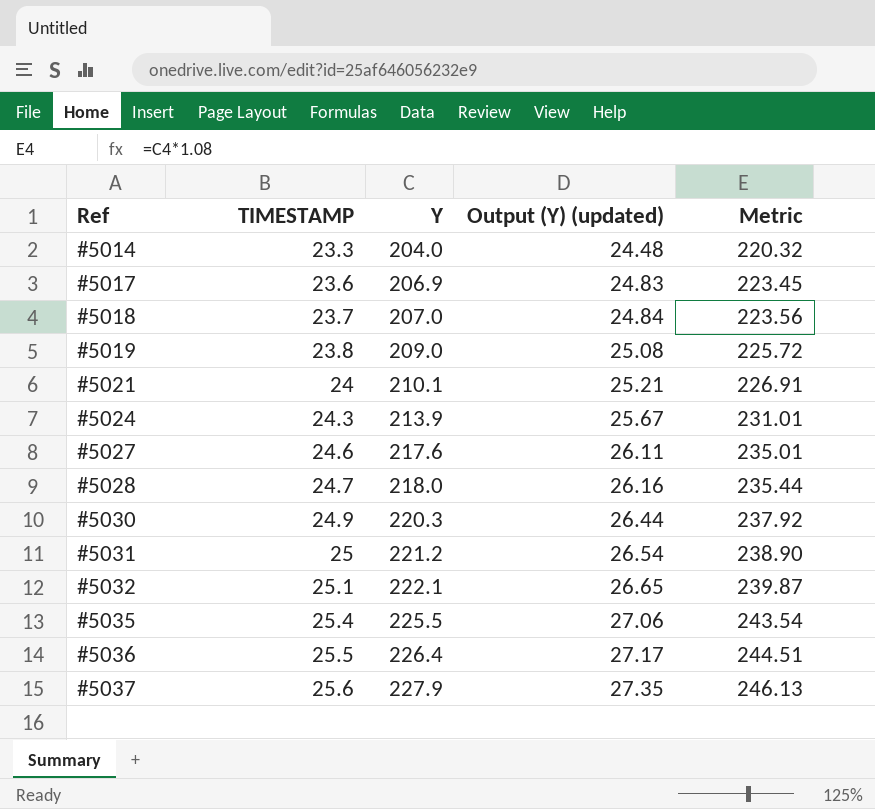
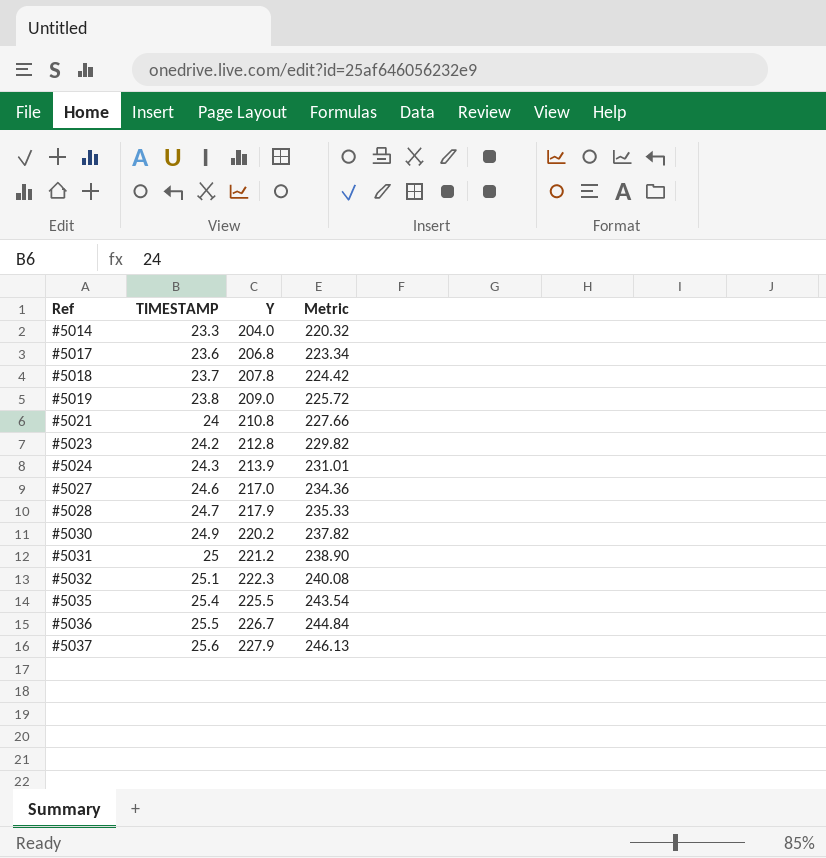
column Output (Y) (updated) | formula: [Y] * 0.12 -> none
#5017 | Y: 206.9 -> 206.8
#5017 | Metric: 223.45 -> 223.34
#5018 | Y: 207.0 -> 207.8
#5018 | Metric: 223.56 -> 224.42
#5021 | Y: 210.1 -> 210.8
#5021 | Metric: 226.91 -> 227.66
row #5023: none -> 24.2 | 212.8 | 229.82
#5027 | Y: 217.6 -> 217.0
#5027 | Metric: 235.01 -> 234.36
#5028 | Y: 218.0 -> 217.9
#5028 | Metric: 235.44 -> 235.33
#5030 | Y: 220.3 -> 220.2
#5030 | Metric: 237.92 -> 237.82
#5032 | Y: 222.1 -> 222.3
#5032 | Metric: 239.87 -> 240.08
#5036 | Y: 226.4 -> 226.7
#5036 | Metric: 244.51 -> 244.84

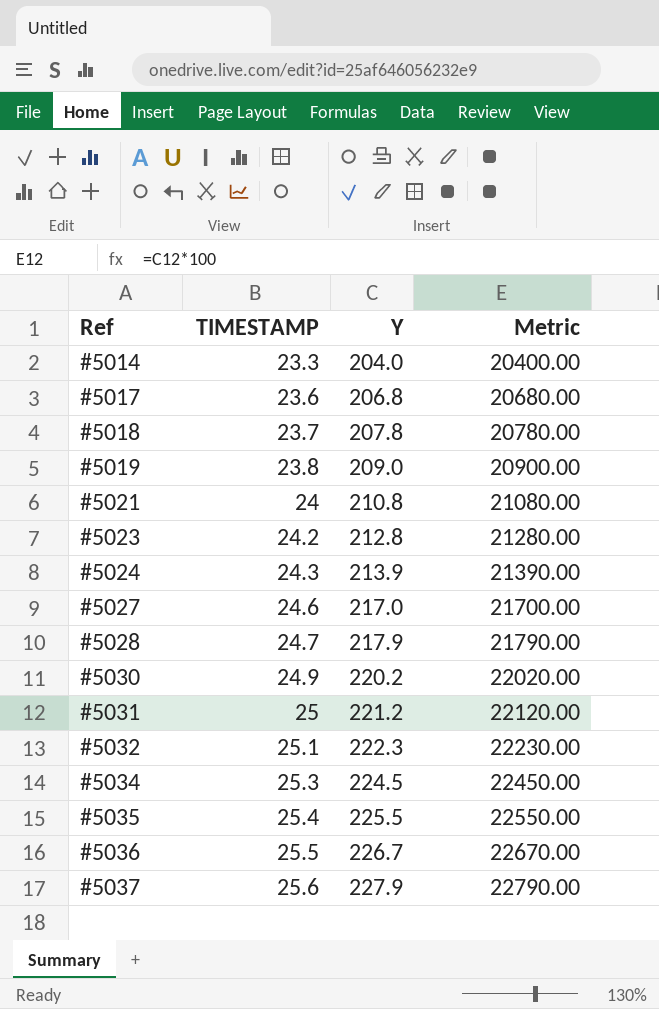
column Metric | formula: [Y] * 1.08 -> [Y] * 100
row #5034: none -> 25.3 | 224.5 | 22450.00

